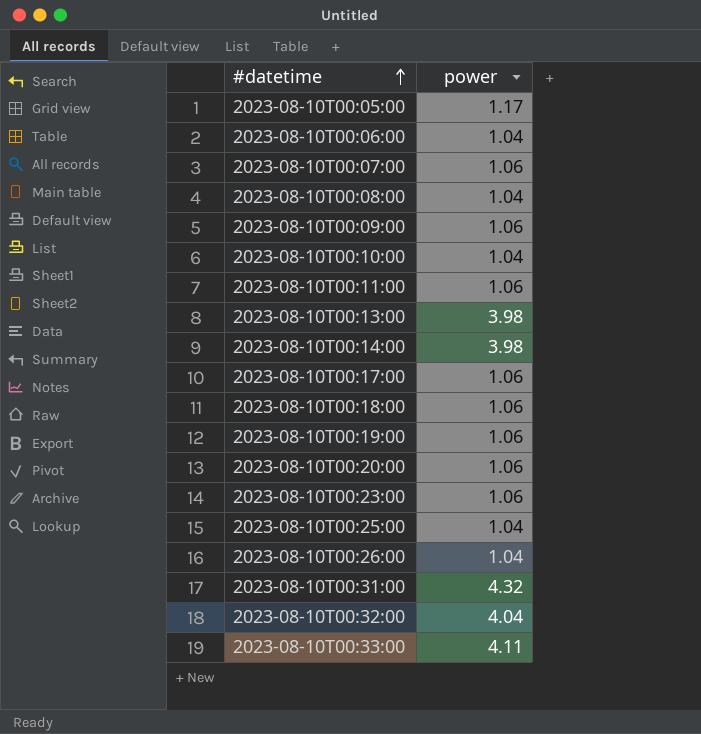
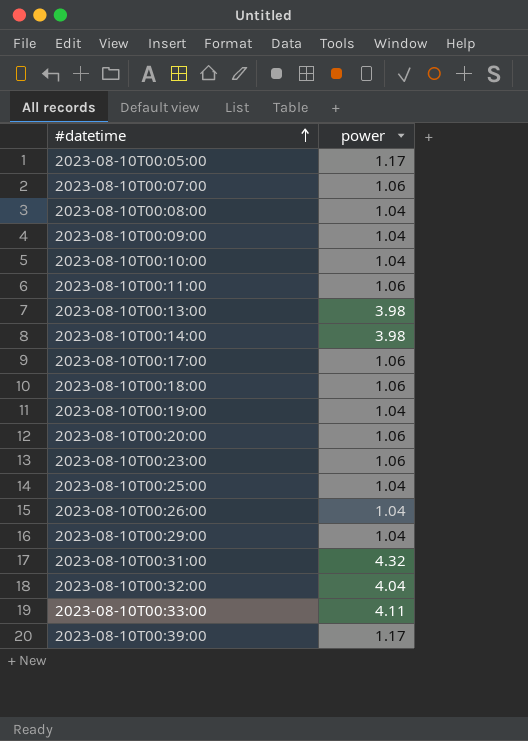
row 2023-08-10T00:06:00: 1.04 -> none
2023-08-10T00:09:00 | power: 1.06 -> 1.04
2023-08-10T00:19:00 | power: 1.06 -> 1.04
row 2023-08-10T00:29:00: none -> 1.04
row 2023-08-10T00:39:00: none -> 1.17

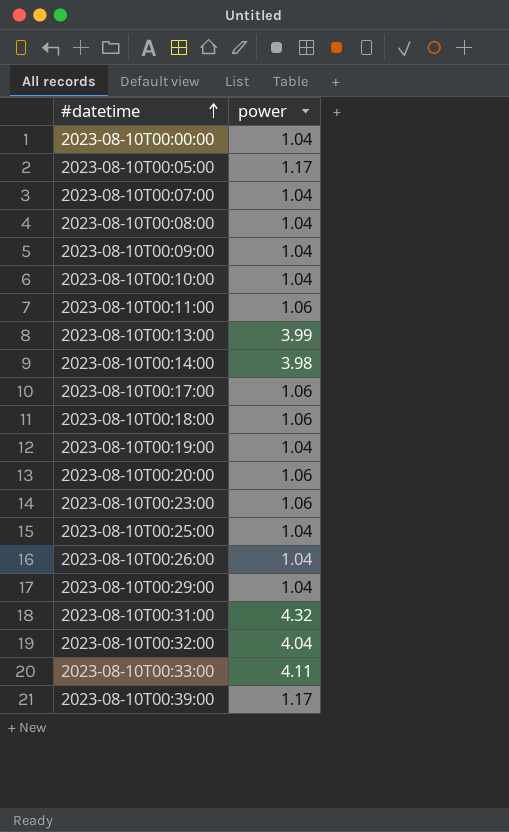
row 2023-08-10T00:00:00: none -> 1.04
2023-08-10T00:07:00 | power: 1.06 -> 1.04
2023-08-10T00:13:00 | power: 3.98 -> 3.99

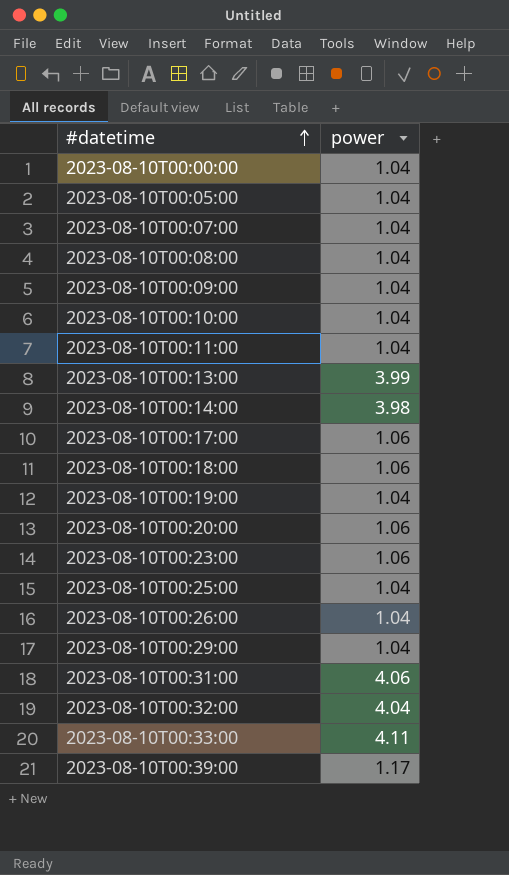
2023-08-10T00:05:00 | power: 1.17 -> 1.04
2023-08-10T00:11:00 | power: 1.06 -> 1.04
2023-08-10T00:31:00 | power: 4.32 -> 4.06

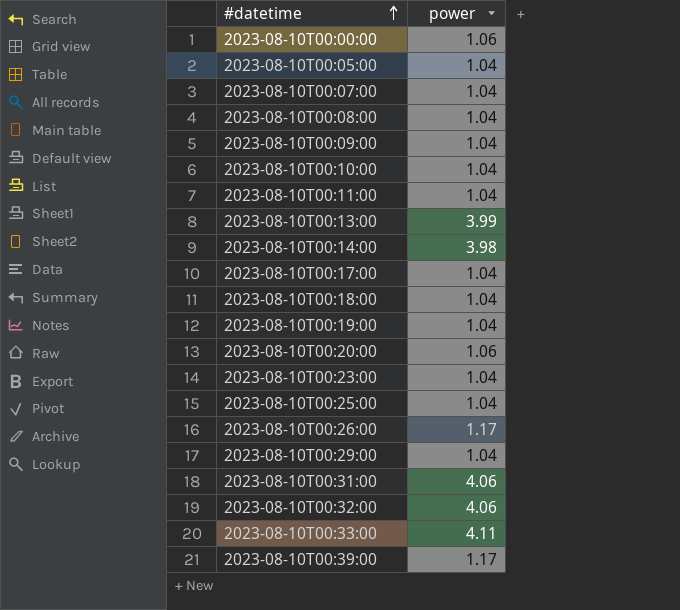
2023-08-10T00:00:00 | power: 1.04 -> 1.06
2023-08-10T00:17:00 | power: 1.06 -> 1.04
2023-08-10T00:18:00 | power: 1.06 -> 1.04
2023-08-10T00:23:00 | power: 1.06 -> 1.04
2023-08-10T00:26:00 | power: 1.04 -> 1.17
2023-08-10T00:32:00 | power: 4.04 -> 4.06

